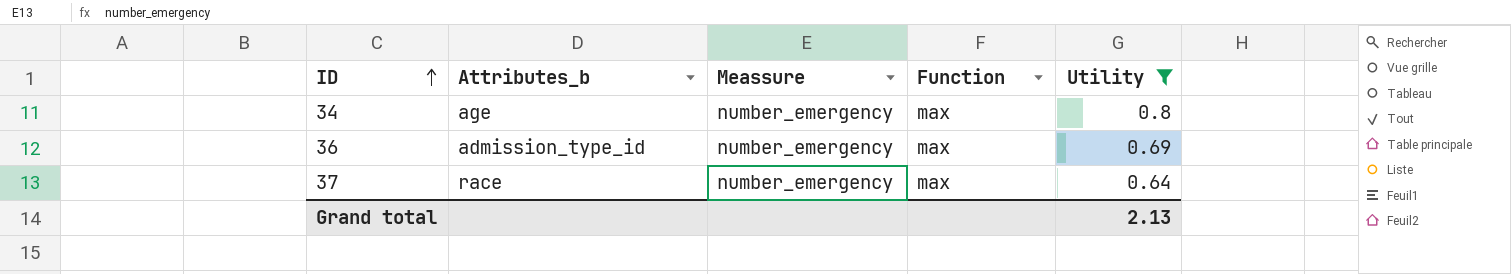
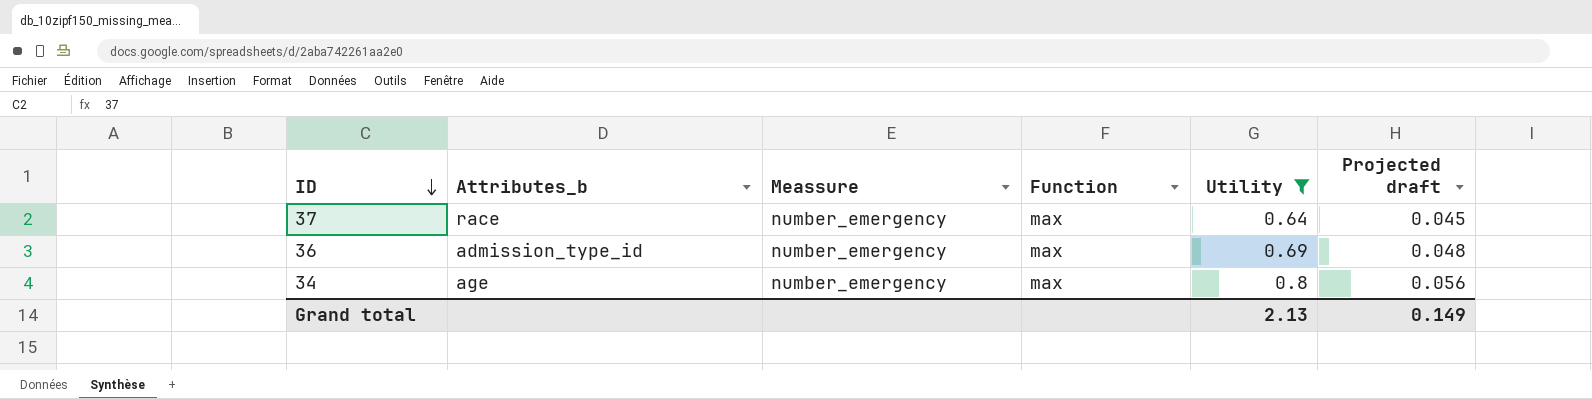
row order: ID ascending -> ID descending
column Projected draft | formula: none -> [Utility] * 0.07

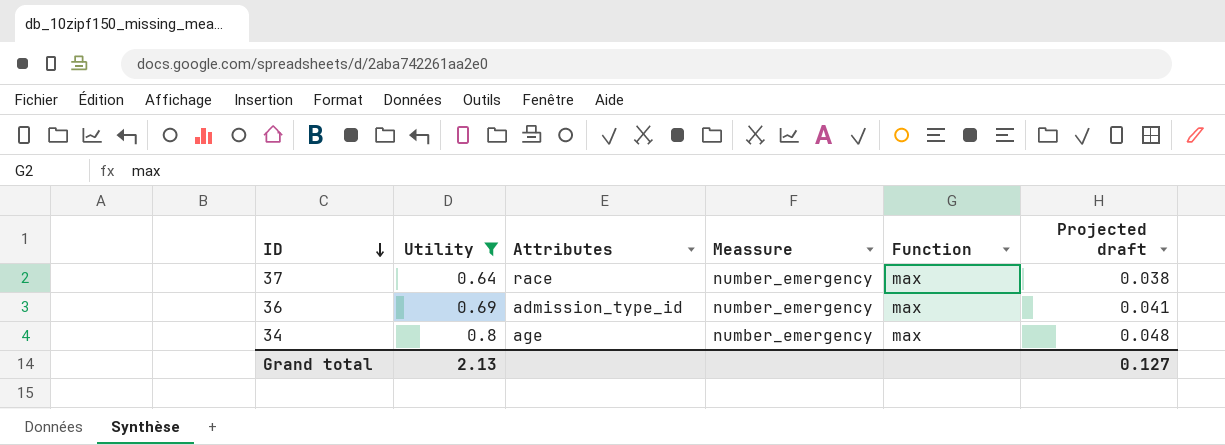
column Utility | position: 5 -> 2
column name: Attributes_b -> Attributes
column Projected draft | formula: [Utility] * 0.07 -> [Utility] * 0.06
Grand total | Projected draft: 0.149 -> 0.127

